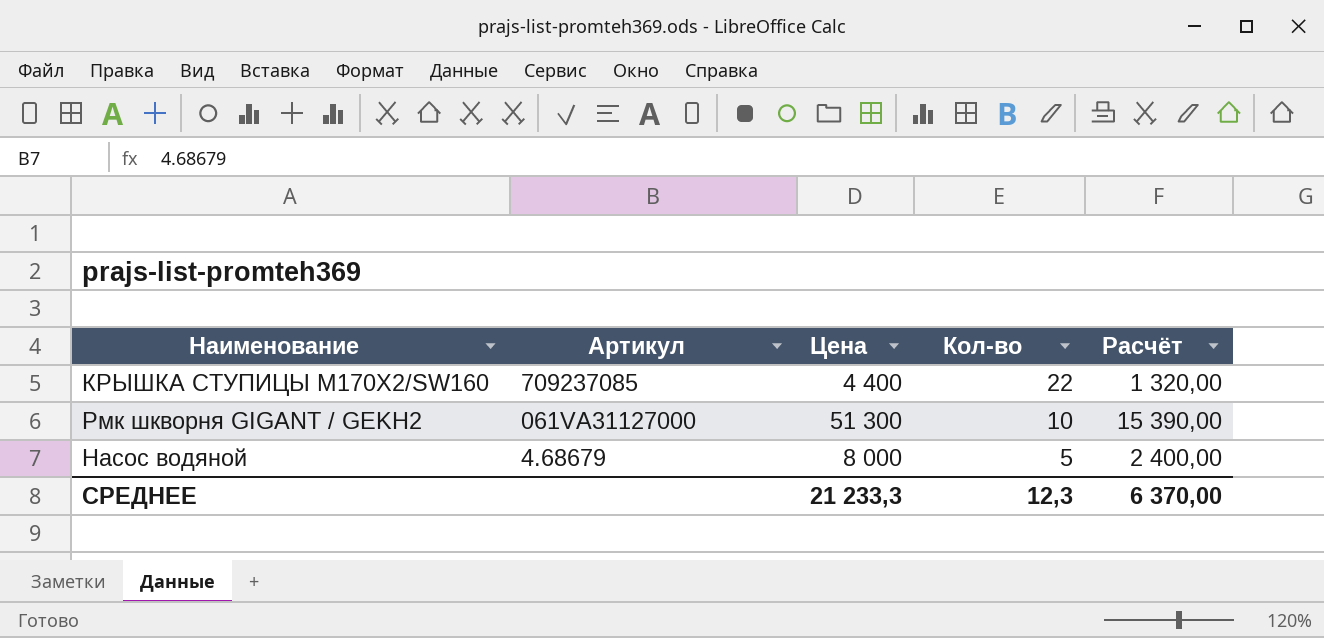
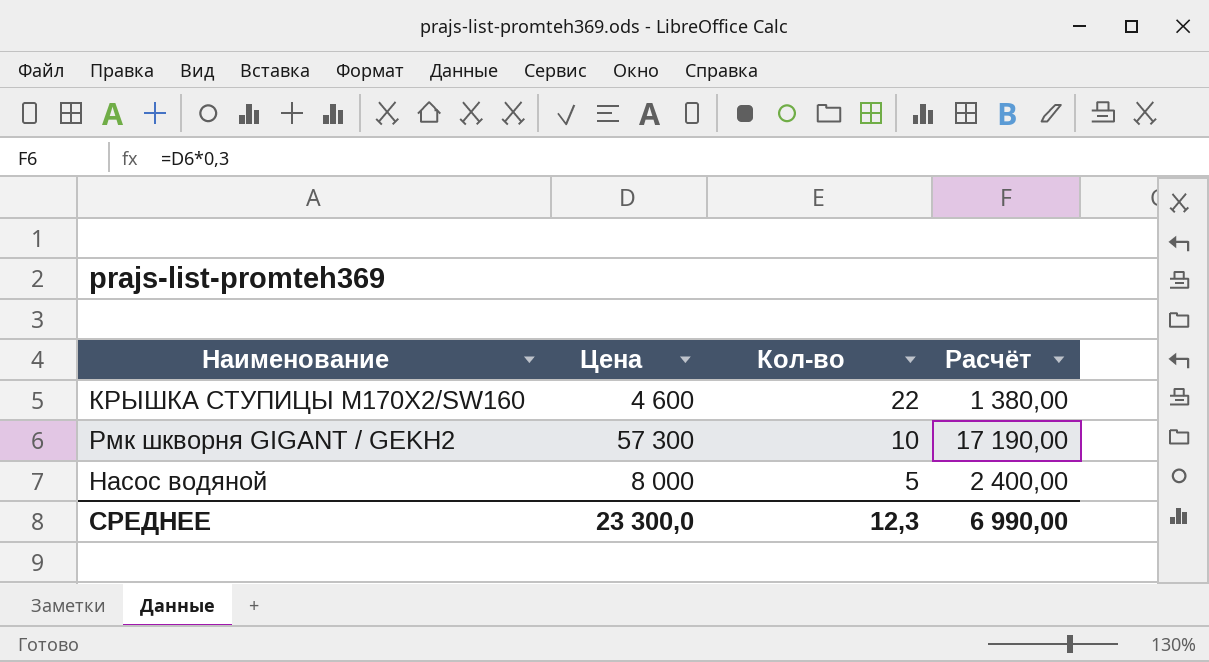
column Артикул | position: 2 -> none
КРЫШКА СТУПИЦЫ М170Х2/SW160 | Цена: 4 400 -> 4 600
КРЫШКА СТУПИЦЫ М170Х2/SW160 | Расчёт: 1 320,00 -> 1 380,00
Рмк шкворня GIGANT / GEKH2 | Цена: 51 300 -> 57 300
Рмк шкворня GIGANT / GEKH2 | Расчёт: 15 390,00 -> 17 190,00
СРЕДНЕЕ | Цена: 21 233,3 -> 23 300,0
СРЕДНЕЕ | Расчёт: 6 370,00 -> 6 990,00

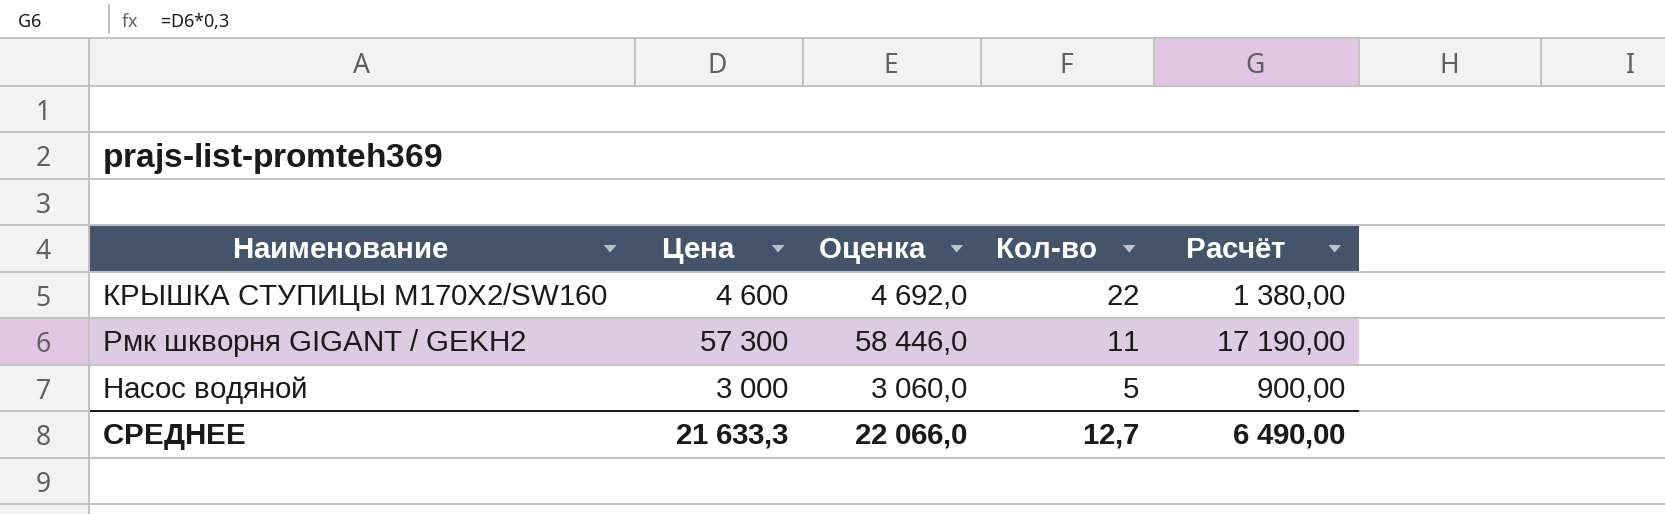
column Оценка | formula: none -> [Цена] * 1,02
Рмк шкворня GIGANT / GEKH2 | Кол-во: 10 -> 11
Насос водяной | Цена: 8 000 -> 3 000
Насос водяной | Расчёт: 2 400,00 -> 900,00
СРЕДНЕЕ | Цена: 23 300,0 -> 21 633,3
СРЕДНЕЕ | Кол-во: 12,3 -> 12,7
СРЕДНЕЕ | Расчёт: 6 990,00 -> 6 490,00

